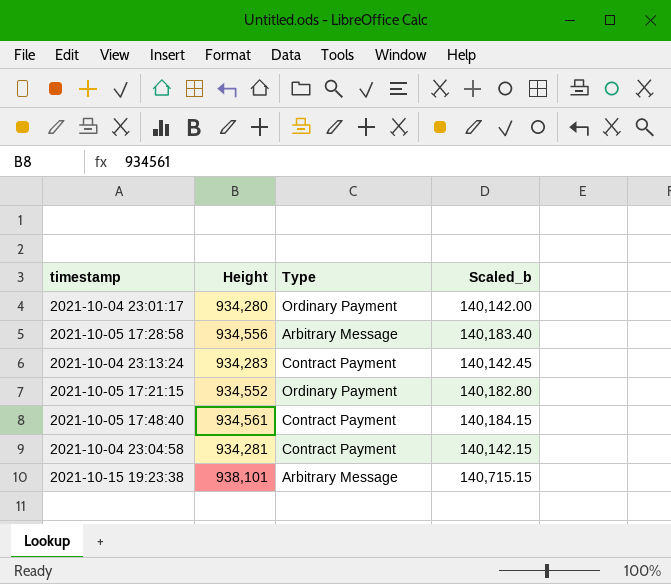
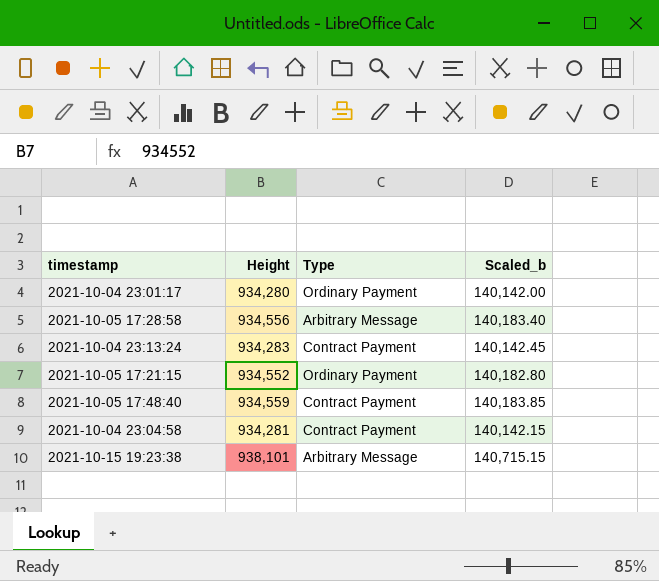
2021-10-05 17:48:40 | Height: 934,561 -> 934,559
2021-10-05 17:48:40 | Scaled_b: 140,184.15 -> 140,183.85

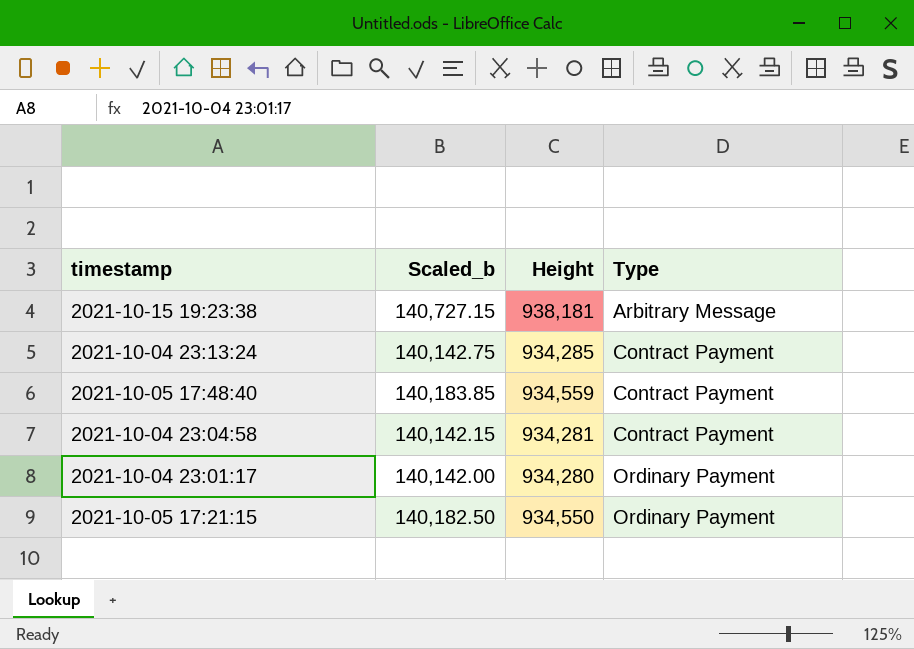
row order: none -> Type ascending
column Scaled_b | position: 4 -> 2
row 2021-10-05 17:28:58: 934,556 | Arbitrary Message | 140,183.40 -> none
2021-10-15 19:23:38 | Scaled_b: 140,715.15 -> 140,727.15
2021-10-15 19:23:38 | Height: 938,101 -> 938,181
2021-10-04 23:13:24 | Scaled_b: 140,142.45 -> 140,142.75
2021-10-04 23:13:24 | Height: 934,283 -> 934,285
2021-10-05 17:21:15 | Scaled_b: 140,182.80 -> 140,182.50
2021-10-05 17:21:15 | Height: 934,552 -> 934,550

